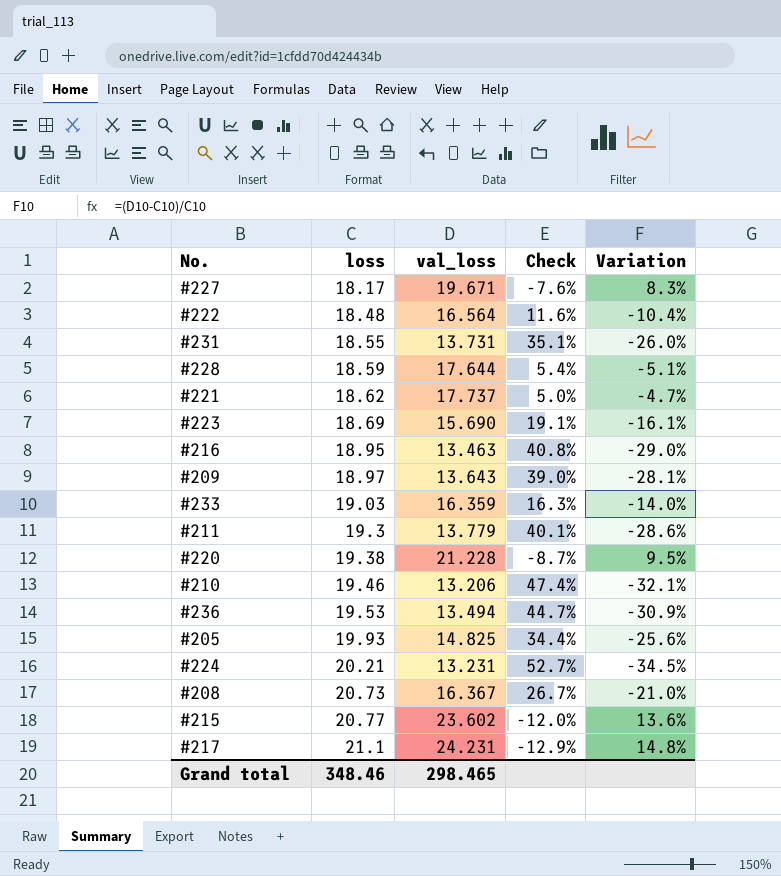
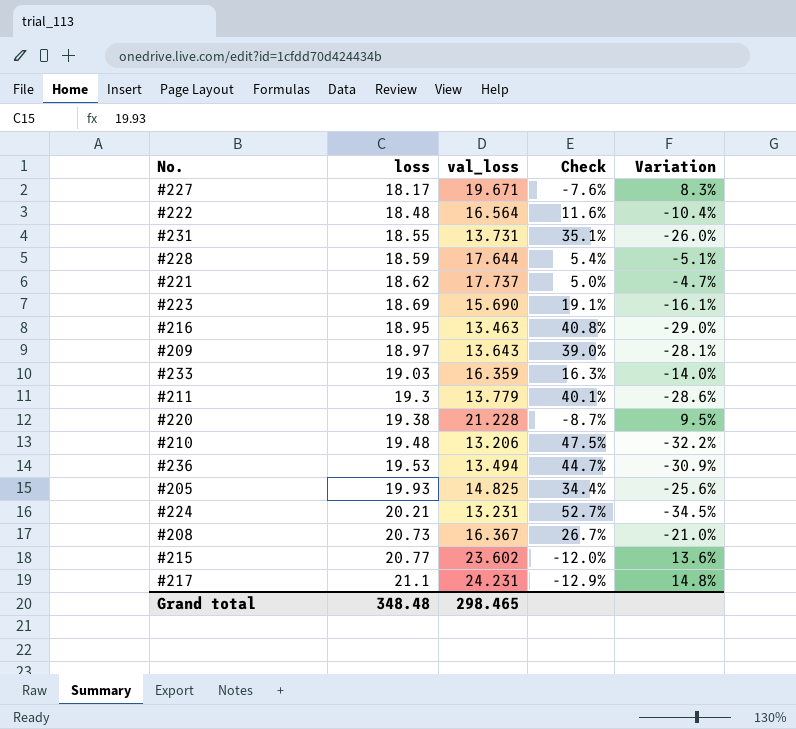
#210 | loss: 19.46 -> 19.48
#210 | Check: 47.4% -> 47.5%
#210 | Variation: -32.1% -> -32.2%
Grand total | loss: 348.46 -> 348.48

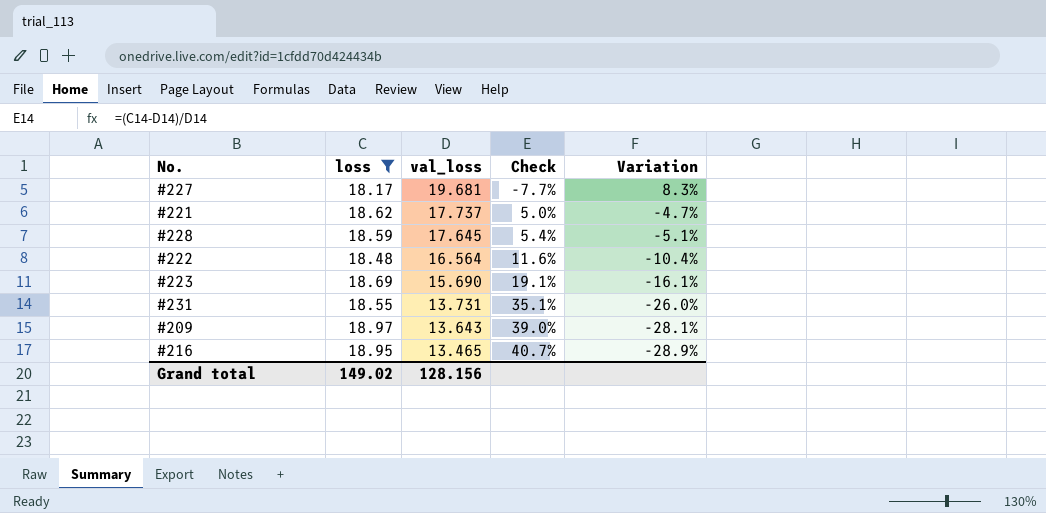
filter: none -> loss <= 18.97
row order: loss ascending -> val_loss descending
#227 | val_loss: 19.671 -> 19.681
#227 | Check: -7.6% -> -7.7%
#228 | val_loss: 17.644 -> 17.645
#216 | val_loss: 13.463 -> 13.465
#216 | Check: 40.8% -> 40.7%
#216 | Variation: -29.0% -> -28.9%
Grand total | loss: 348.48 -> 149.02
Grand total | val_loss: 298.465 -> 128.156

